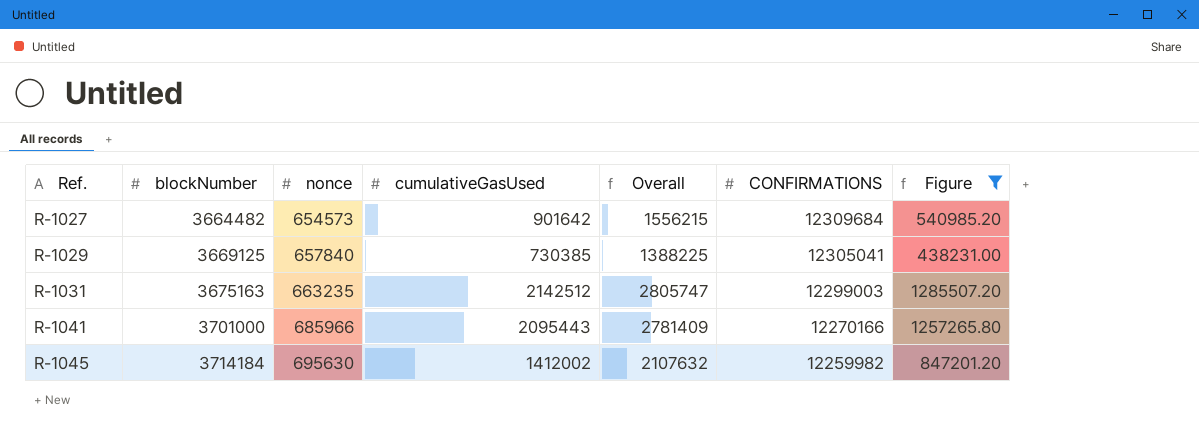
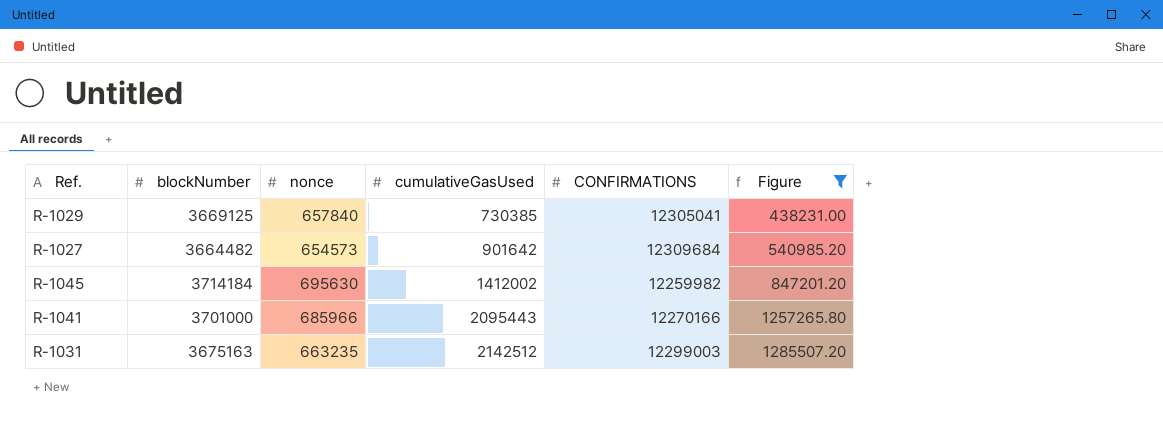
row order: Ref. ascending -> cumulativeGasUsed ascending
column Overall | formula: [nonce] + [cumulativeGasUsed] -> none

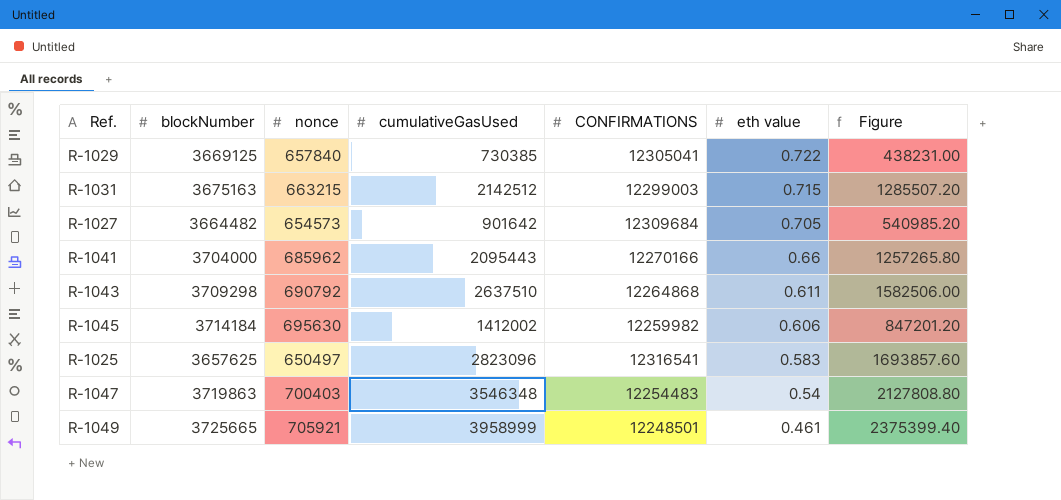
filter: Figure <= 1285507.20 -> none
row order: cumulativeGasUsed ascending -> eth value descending
column eth value | position: none -> 6
R-1031 | nonce: 663235 -> 663215
R-1041 | blockNumber: 3701000 -> 3704000
R-1041 | nonce: 685966 -> 685962

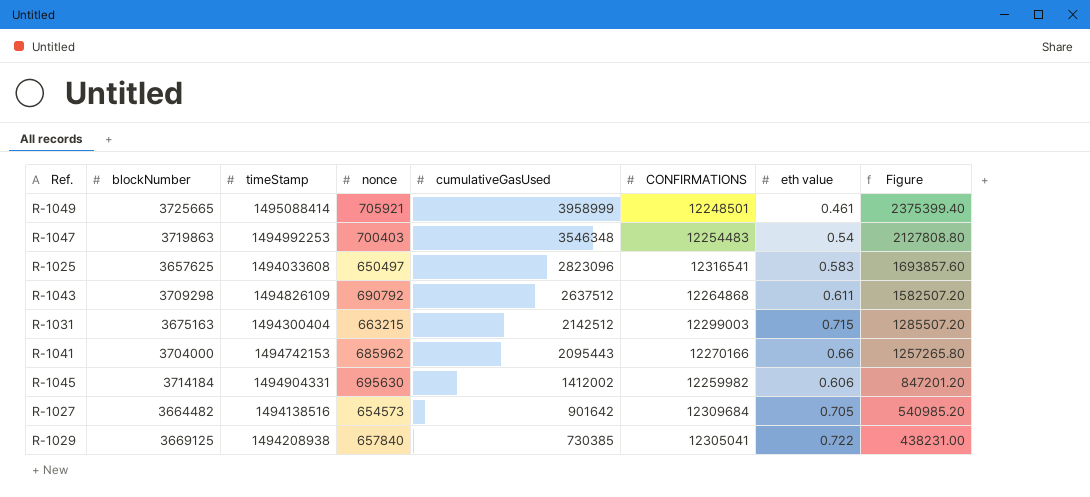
row order: eth value descending -> cumulativeGasUsed descending
column timeStamp | position: none -> 3
R-1043 | cumulativeGasUsed: 2637510 -> 2637512
R-1043 | Figure: 1582506.00 -> 1582507.20

